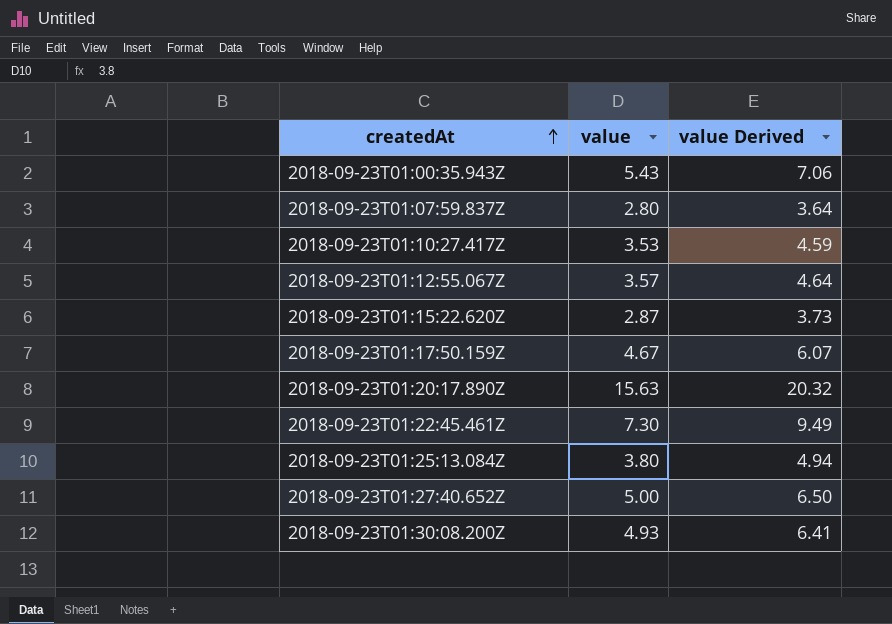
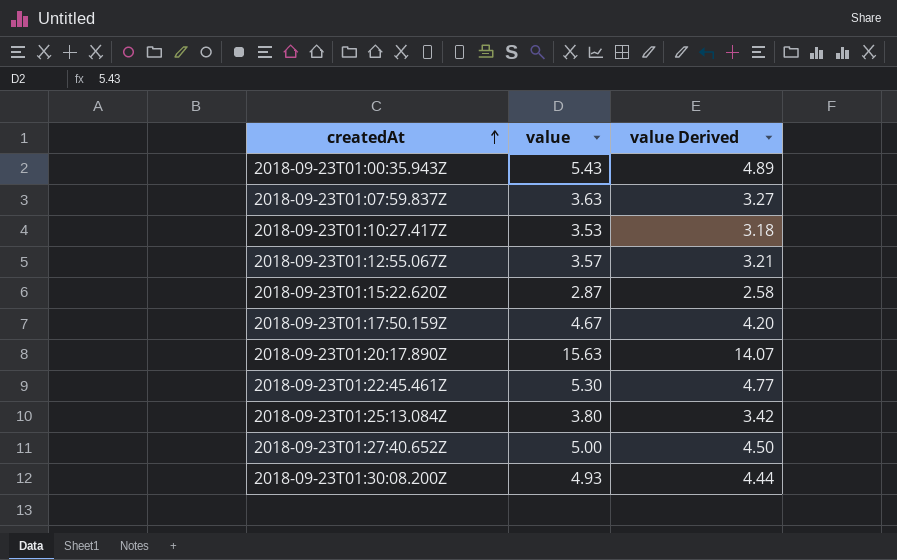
column value Derived | formula: [value] * 1.3 -> [value] * 0.9
2018-09-23T01:07:59.837Z | value: 2.80 -> 3.63
2018-09-23T01:22:45.461Z | value: 7.30 -> 5.30

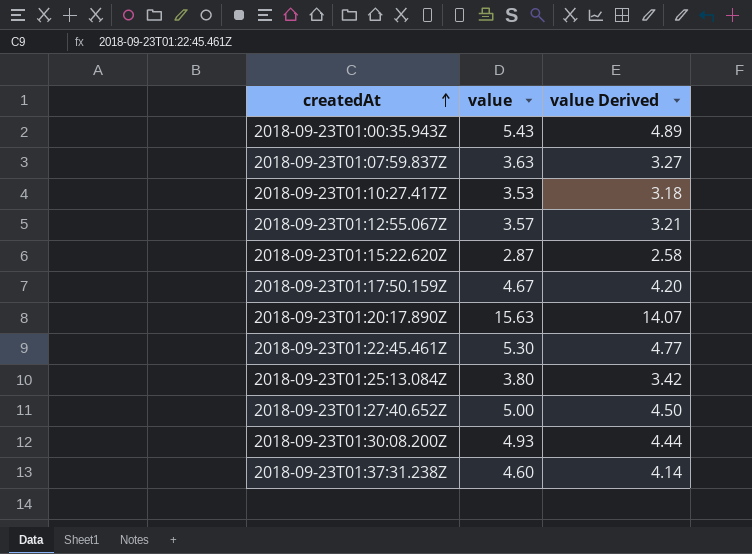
row 2018-09-23T01:37:31.238Z: none -> 4.60 | 4.14

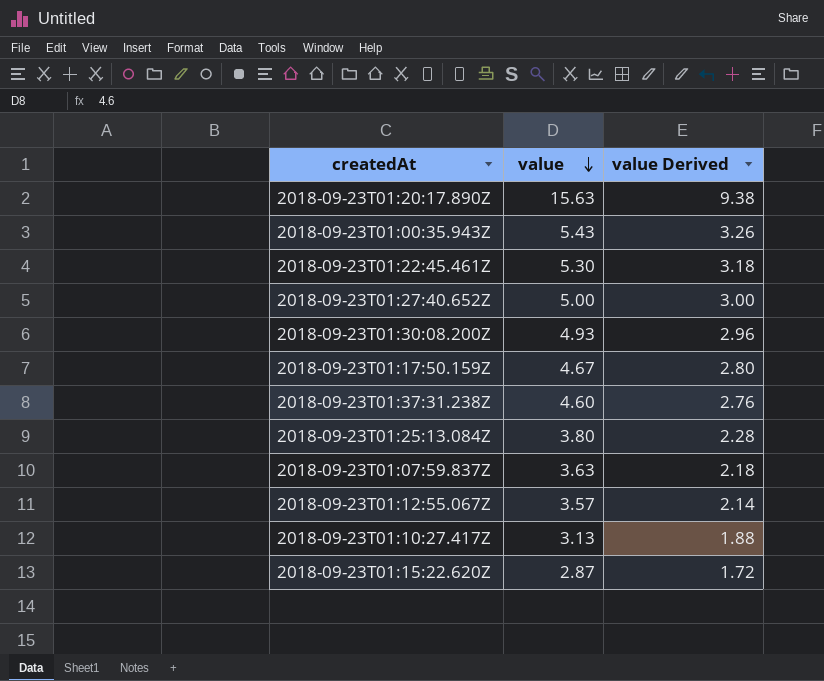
row order: createdAt ascending -> value descending
column value Derived | formula: [value] * 0.9 -> [value] * 0.6
2018-09-23T01:10:27.417Z | value: 3.53 -> 3.13

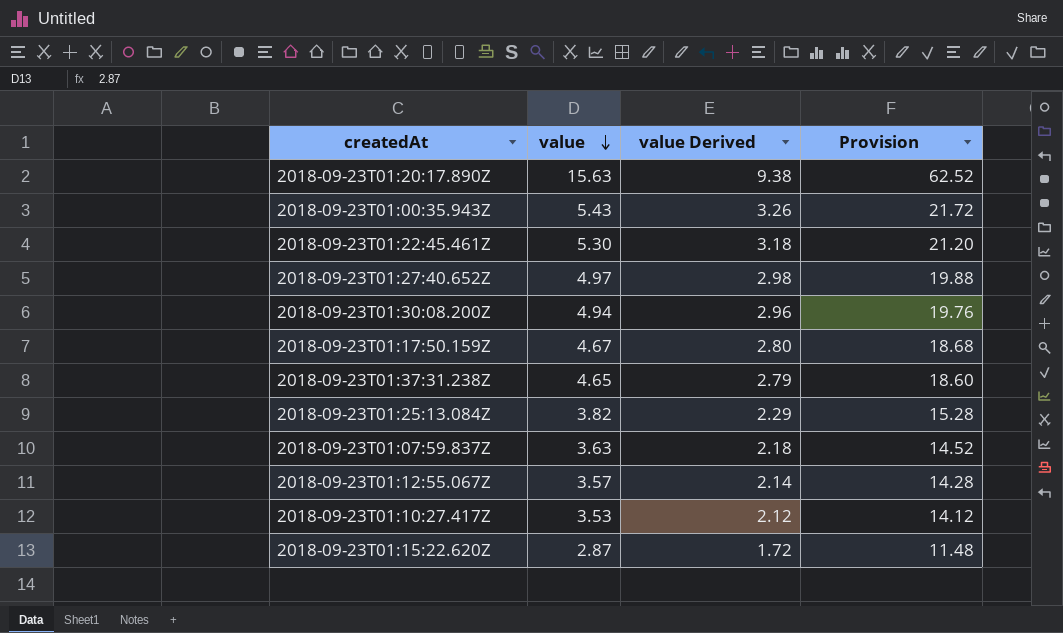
column Provision | formula: none -> [value] * 4
2018-09-23T01:27:40.652Z | value: 5.00 -> 4.97
2018-09-23T01:27:40.652Z | value Derived: 3.00 -> 2.98
2018-09-23T01:30:08.200Z | value: 4.93 -> 4.94
2018-09-23T01:37:31.238Z | value: 4.60 -> 4.65
2018-09-23T01:37:31.238Z | value Derived: 2.76 -> 2.79
2018-09-23T01:25:13.084Z | value: 3.80 -> 3.82
2018-09-23T01:25:13.084Z | value Derived: 2.28 -> 2.29
2018-09-23T01:10:27.417Z | value: 3.13 -> 3.53
2018-09-23T01:10:27.417Z | value Derived: 1.88 -> 2.12

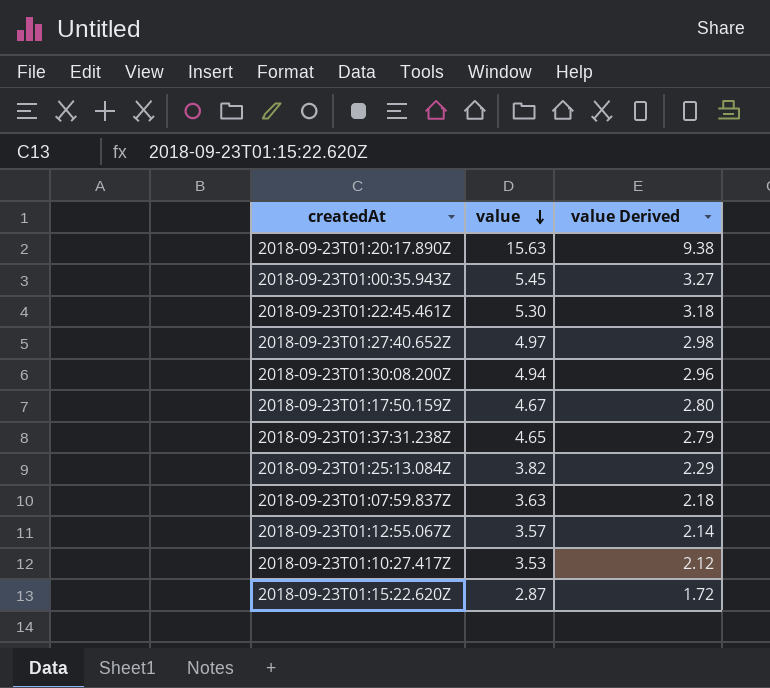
column Provision | formula: [value] * 4 -> none
2018-09-23T01:00:35.943Z | value: 5.43 -> 5.45
2018-09-23T01:00:35.943Z | value Derived: 3.26 -> 3.27

